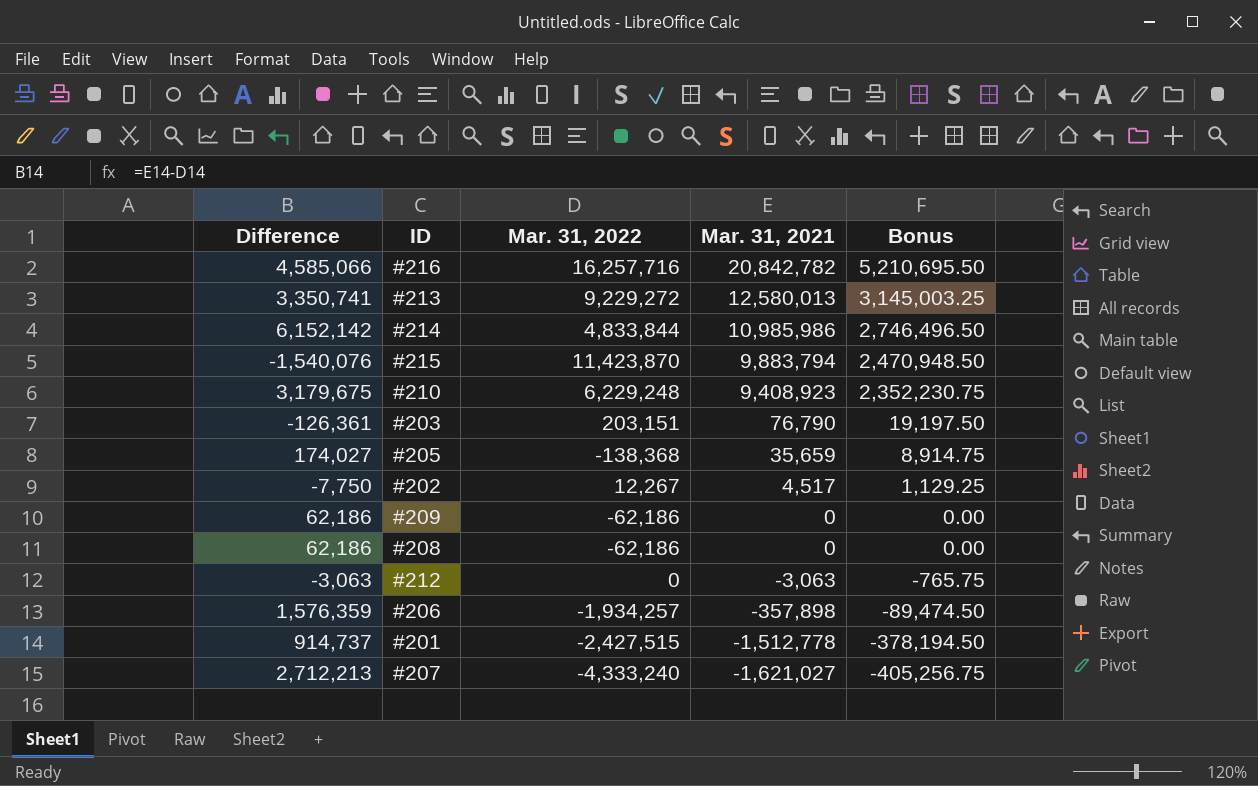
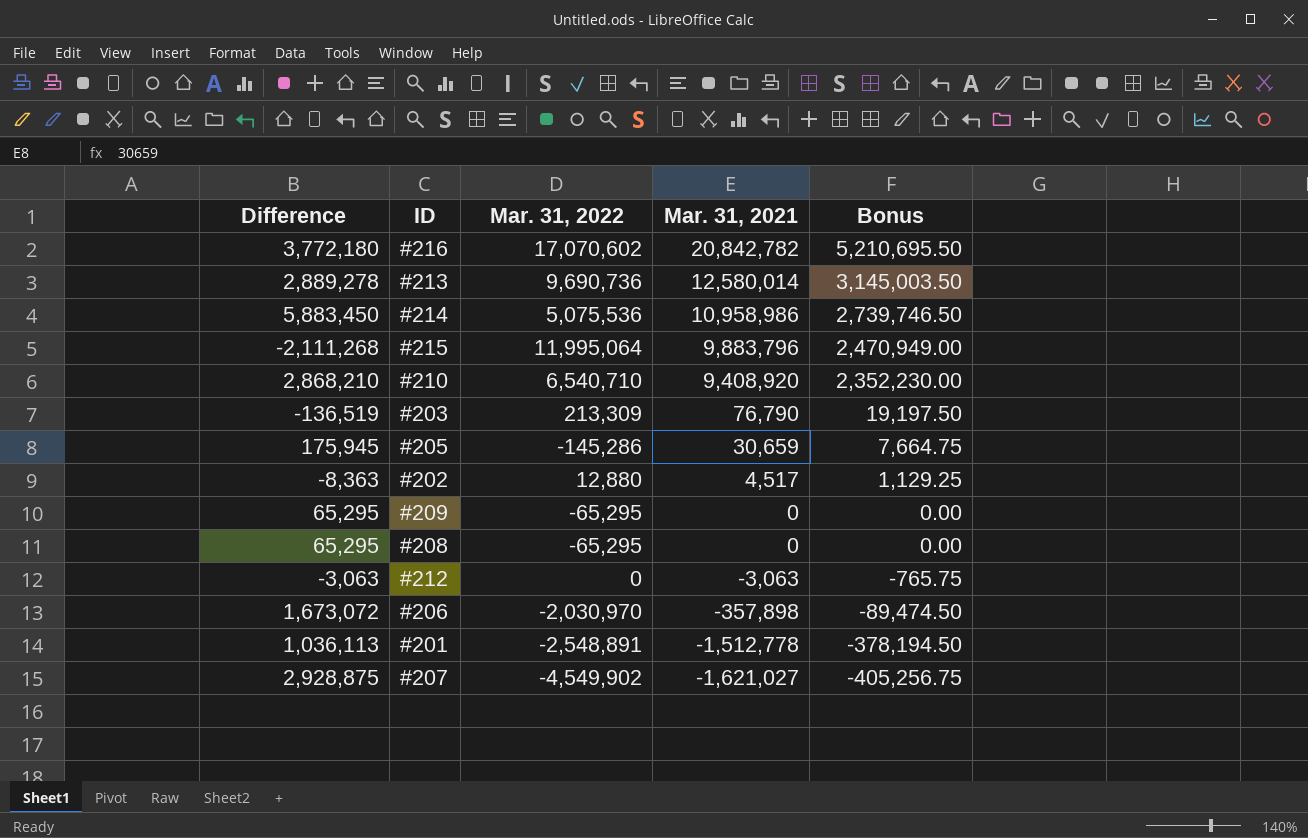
#216 | Difference: 4,585,066 -> 3,772,180
#216 | Mar. 31, 2022: 16,257,716 -> 17,070,602
#213 | Difference: 3,350,741 -> 2,889,278
#213 | Mar. 31, 2022: 9,229,272 -> 9,690,736
#213 | Mar. 31, 2021: 12,580,013 -> 12,580,014
#213 | Bonus: 3,145,003.25 -> 3,145,003.50
#214 | Difference: 6,152,142 -> 5,883,450
#214 | Mar. 31, 2022: 4,833,844 -> 5,075,536
#214 | Mar. 31, 2021: 10,985,986 -> 10,958,986
#214 | Bonus: 2,746,496.50 -> 2,739,746.50
#215 | Difference: -1,540,076 -> -2,111,268
#215 | Mar. 31, 2022: 11,423,870 -> 11,995,064
#215 | Mar. 31, 2021: 9,883,794 -> 9,883,796
#215 | Bonus: 2,470,948.50 -> 2,470,949.00
#210 | Difference: 3,179,675 -> 2,868,210
#210 | Mar. 31, 2022: 6,229,248 -> 6,540,710
#210 | Mar. 31, 2021: 9,408,923 -> 9,408,920
#210 | Bonus: 2,352,230.75 -> 2,352,230.00
#203 | Difference: -126,361 -> -136,519
#203 | Mar. 31, 2022: 203,151 -> 213,309
#205 | Difference: 174,027 -> 175,945
#205 | Mar. 31, 2022: -138,368 -> -145,286
#205 | Mar. 31, 2021: 35,659 -> 30,659
#205 | Bonus: 8,914.75 -> 7,664.75
#202 | Difference: -7,750 -> -8,363
#202 | Mar. 31, 2022: 12,267 -> 12,880
#209 | Difference: 62,186 -> 65,295
#209 | Mar. 31, 2022: -62,186 -> -65,295
#208 | Difference: 62,186 -> 65,295
#208 | Mar. 31, 2022: -62,186 -> -65,295
#206 | Difference: 1,576,359 -> 1,673,072
#206 | Mar. 31, 2022: -1,934,257 -> -2,030,970
#201 | Difference: 914,737 -> 1,036,113
#201 | Mar. 31, 2022: -2,427,515 -> -2,548,891
#207 | Difference: 2,712,213 -> 2,928,875
#207 | Mar. 31, 2022: -4,333,240 -> -4,549,902

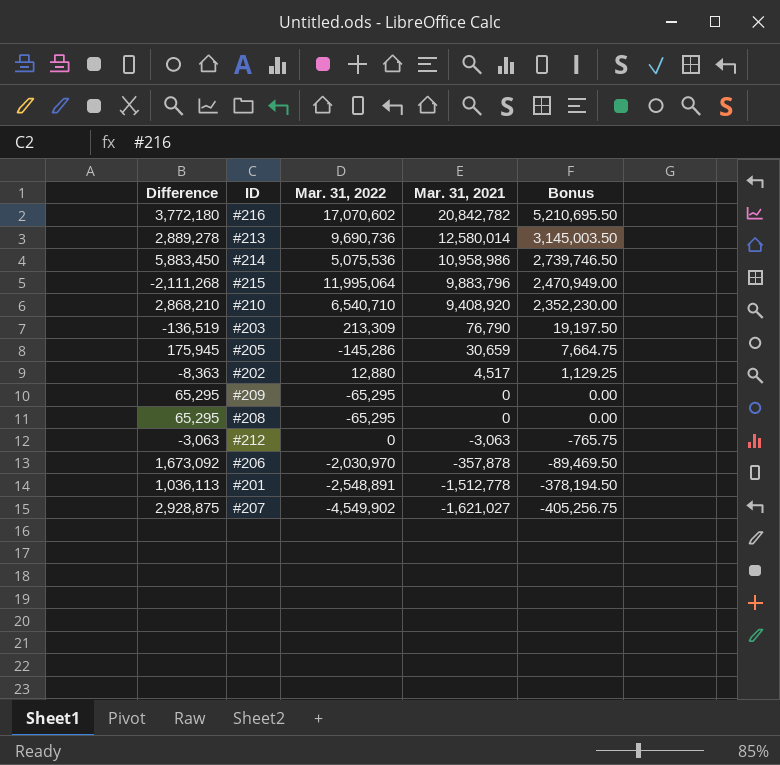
#206 | Difference: 1,673,072 -> 1,673,092
#206 | Mar. 31, 2021: -357,898 -> -357,878
#206 | Bonus: -89,474.50 -> -89,469.50

